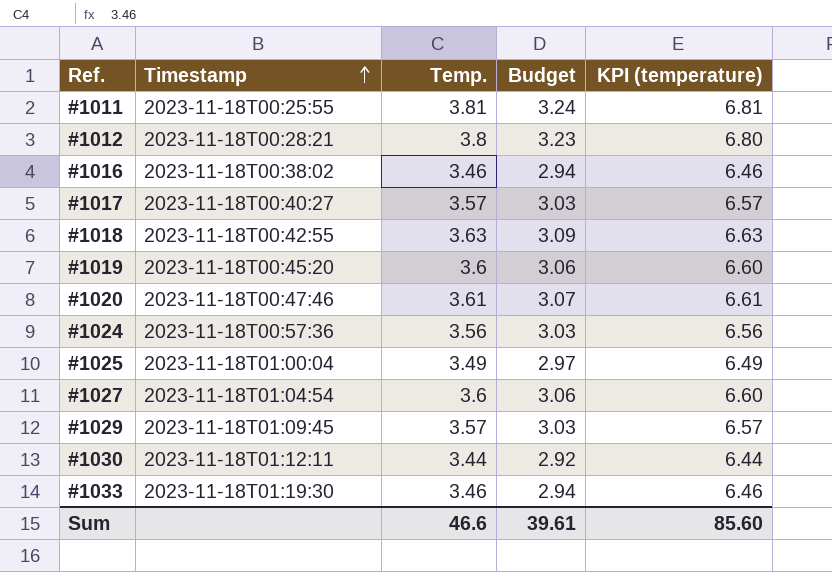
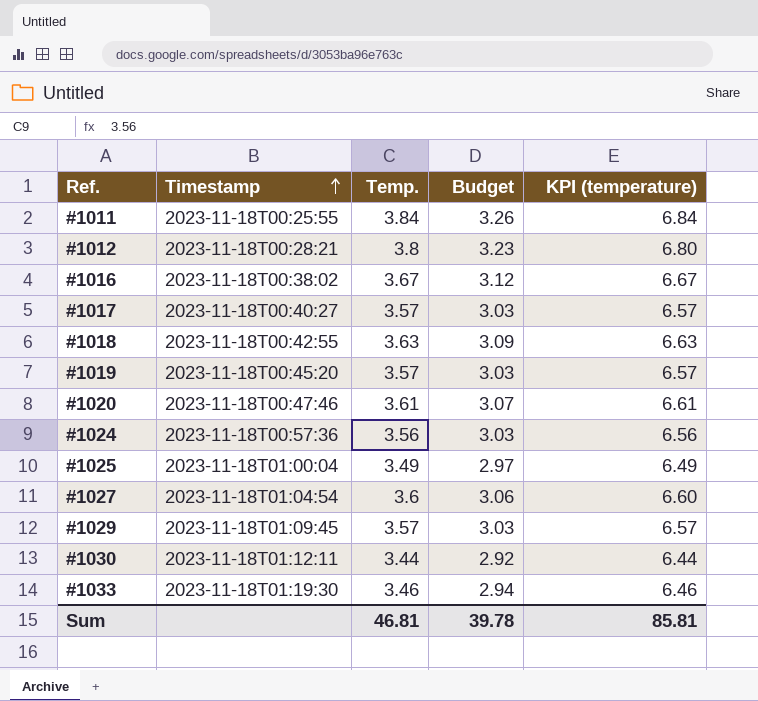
#1011 | Temp.: 3.81 -> 3.84
#1011 | Budget: 3.24 -> 3.26
#1011 | KPI (temperature): 6.81 -> 6.84
#1016 | Temp.: 3.46 -> 3.67
#1016 | Budget: 2.94 -> 3.12
#1016 | KPI (temperature): 6.46 -> 6.67
#1019 | Temp.: 3.6 -> 3.57
#1019 | Budget: 3.06 -> 3.03
#1019 | KPI (temperature): 6.60 -> 6.57
Sum | Temp.: 46.6 -> 46.81
Sum | Budget: 39.61 -> 39.78
Sum | KPI (temperature): 85.60 -> 85.81

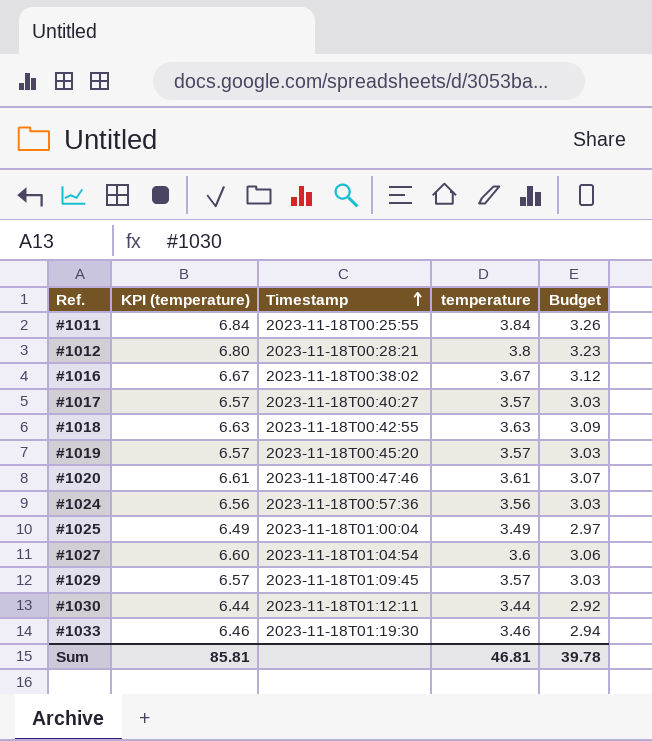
column KPI (temperature) | position: 5 -> 2
column name: Temp. -> temperature

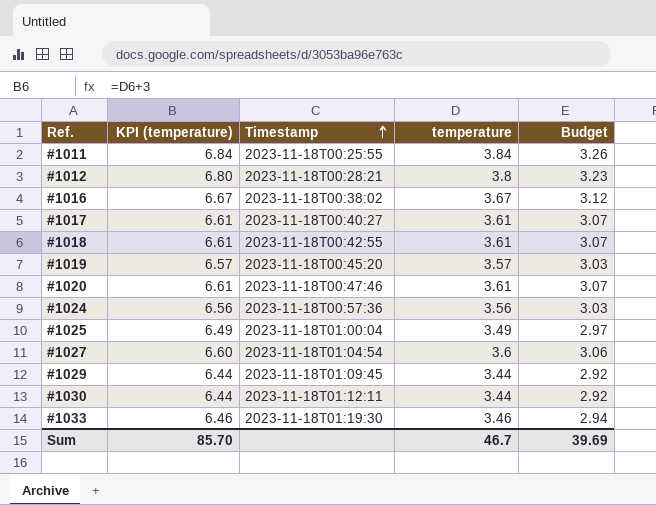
#1017 | KPI (temperature): 6.57 -> 6.61
#1017 | temperature: 3.57 -> 3.61
#1017 | Budget: 3.03 -> 3.07
#1018 | KPI (temperature): 6.63 -> 6.61
#1018 | temperature: 3.63 -> 3.61
#1018 | Budget: 3.09 -> 3.07
#1029 | KPI (temperature): 6.57 -> 6.44
#1029 | temperature: 3.57 -> 3.44
#1029 | Budget: 3.03 -> 2.92
Sum | KPI (temperature): 85.81 -> 85.70
Sum | temperature: 46.81 -> 46.7
Sum | Budget: 39.78 -> 39.69

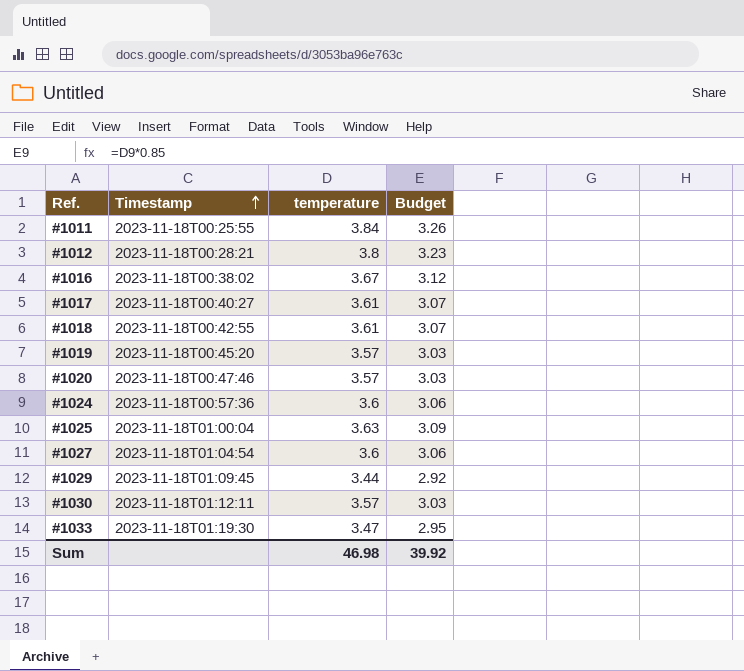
column KPI (temperature) | formula: [temperature] + 3 -> none
#1020 | temperature: 3.61 -> 3.57
#1020 | Budget: 3.07 -> 3.03
#1024 | temperature: 3.56 -> 3.6
#1024 | Budget: 3.03 -> 3.06
#1025 | temperature: 3.49 -> 3.63
#1025 | Budget: 2.97 -> 3.09
#1030 | temperature: 3.44 -> 3.57
#1030 | Budget: 2.92 -> 3.03
#1033 | temperature: 3.46 -> 3.47
#1033 | Budget: 2.94 -> 2.95
Sum | temperature: 46.7 -> 46.98
Sum | Budget: 39.69 -> 39.92

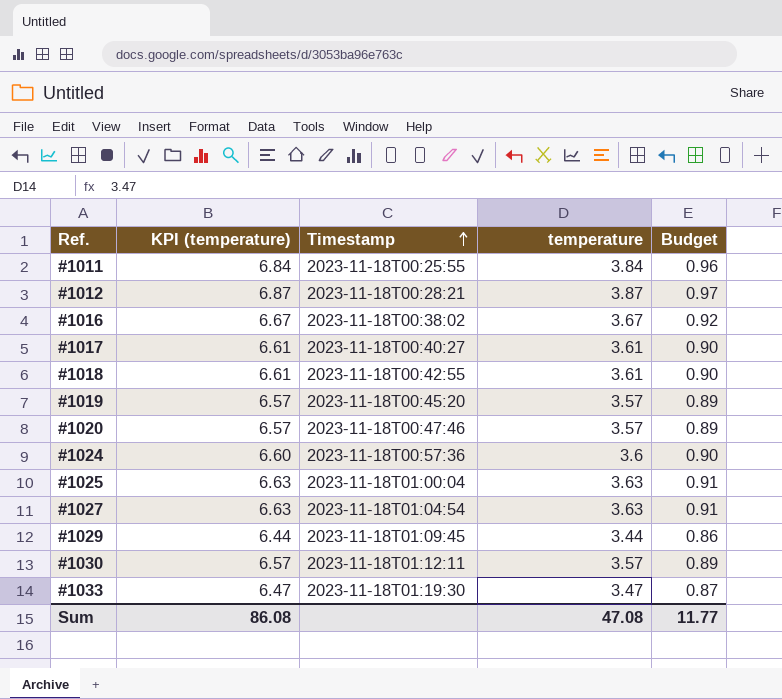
column KPI (temperature) | formula: none -> [temperature] + 3
column Budget | formula: [temperature] * 0.85 -> [temperature] * 0.25
#1012 | temperature: 3.8 -> 3.87
#1027 | temperature: 3.6 -> 3.63
Sum | temperature: 46.98 -> 47.08
Sum | Budget: 39.92 -> 11.77

